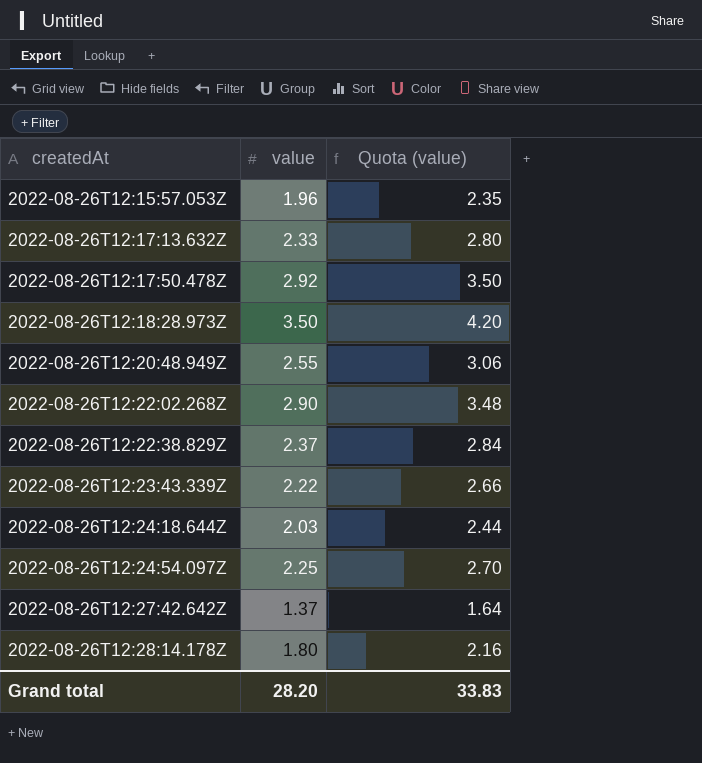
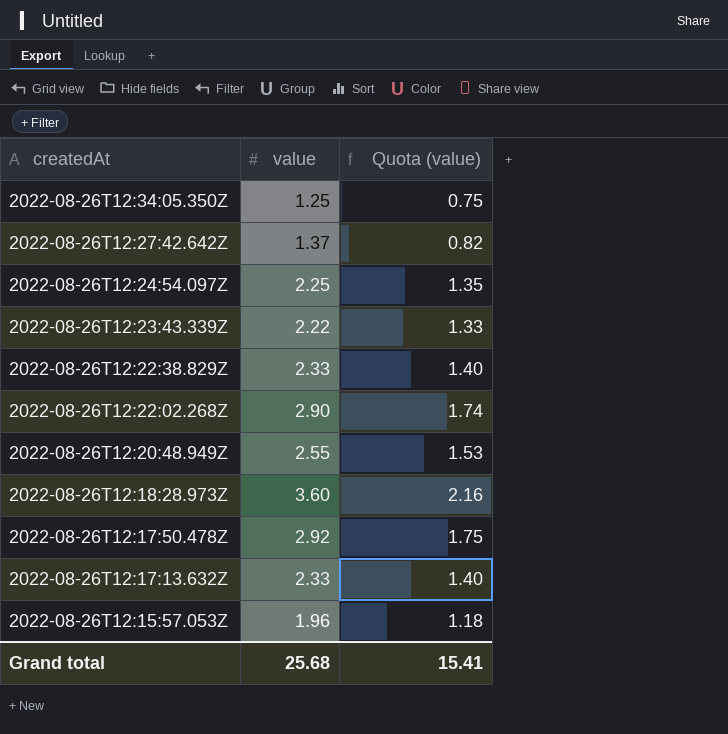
row order: createdAt ascending -> createdAt descending
column Quota (value) | formula: [value] * 1.2 -> [value] * 0.6
row 2022-08-26T12:24:18.644Z: 2.03 | 2.44 -> none
row 2022-08-26T12:28:14.178Z: 1.80 | 2.16 -> none
row 2022-08-26T12:34:05.350Z: none -> 1.25 | 0.75
2022-08-26T12:22:38.829Z | value: 2.37 -> 2.33
2022-08-26T12:18:28.973Z | value: 3.50 -> 3.60
Grand total | value: 28.20 -> 25.68
Grand total | Quota (value): 33.83 -> 15.41

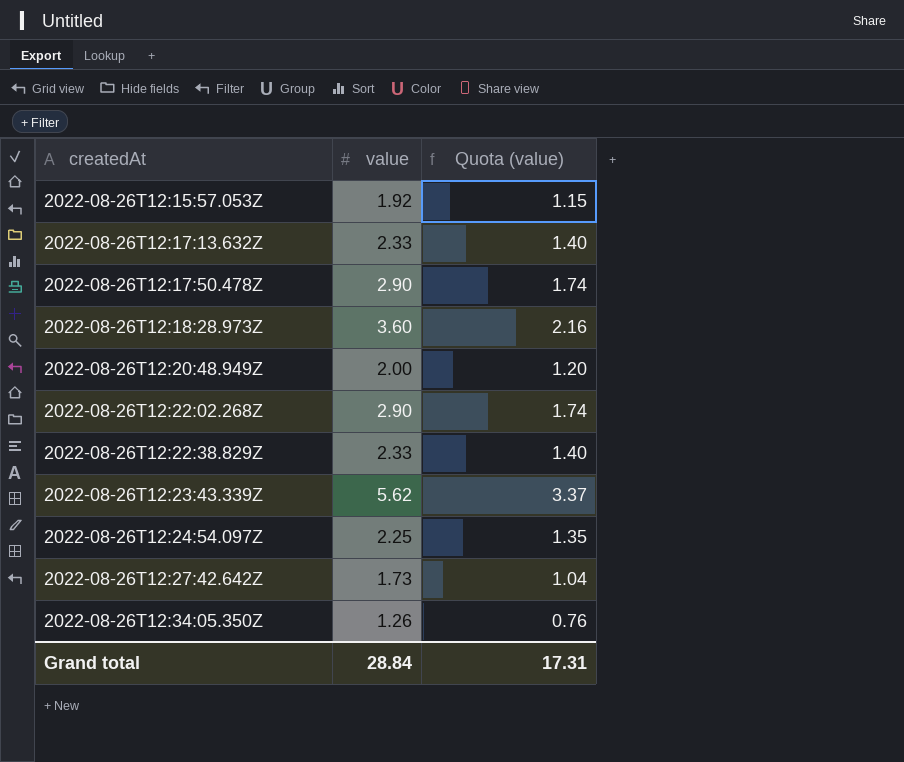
row order: createdAt descending -> createdAt ascending
2022-08-26T12:15:57.053Z | value: 1.96 -> 1.92
2022-08-26T12:15:57.053Z | Quota (value): 1.18 -> 1.15
2022-08-26T12:17:50.478Z | value: 2.92 -> 2.90
2022-08-26T12:17:50.478Z | Quota (value): 1.75 -> 1.74
2022-08-26T12:20:48.949Z | value: 2.55 -> 2.00
2022-08-26T12:20:48.949Z | Quota (value): 1.53 -> 1.20
2022-08-26T12:23:43.339Z | value: 2.22 -> 5.62
2022-08-26T12:23:43.339Z | Quota (value): 1.33 -> 3.37
2022-08-26T12:27:42.642Z | value: 1.37 -> 1.73
2022-08-26T12:27:42.642Z | Quota (value): 0.82 -> 1.04
2022-08-26T12:34:05.350Z | value: 1.25 -> 1.26
2022-08-26T12:34:05.350Z | Quota (value): 0.75 -> 0.76
Grand total | value: 25.68 -> 28.84
Grand total | Quota (value): 15.41 -> 17.31

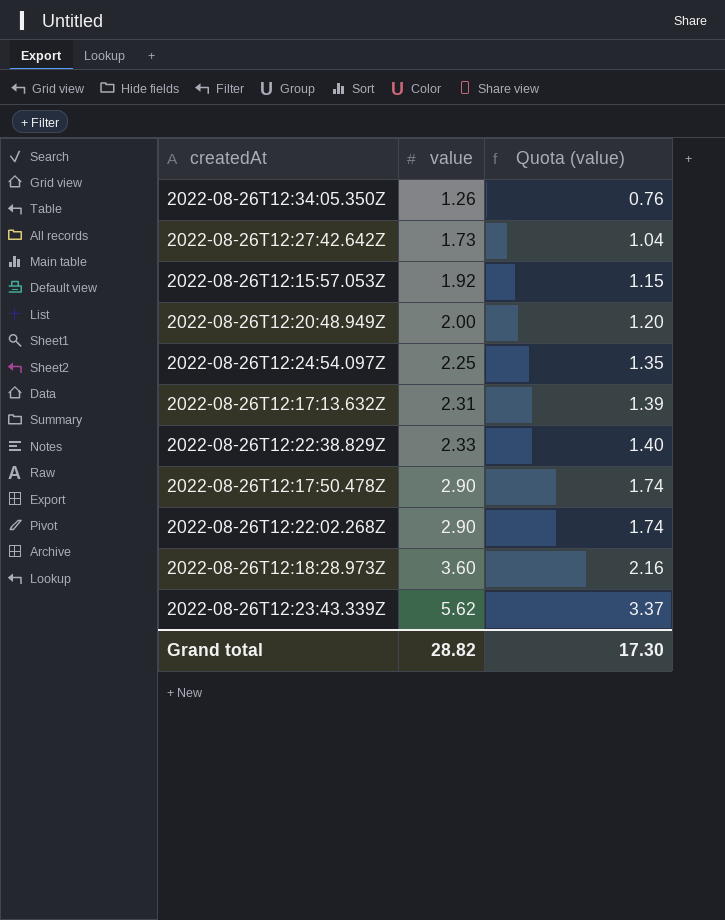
row order: createdAt ascending -> value ascending
2022-08-26T12:17:13.632Z | value: 2.33 -> 2.31
2022-08-26T12:17:13.632Z | Quota (value): 1.40 -> 1.39
Grand total | value: 28.84 -> 28.82
Grand total | Quota (value): 17.31 -> 17.30

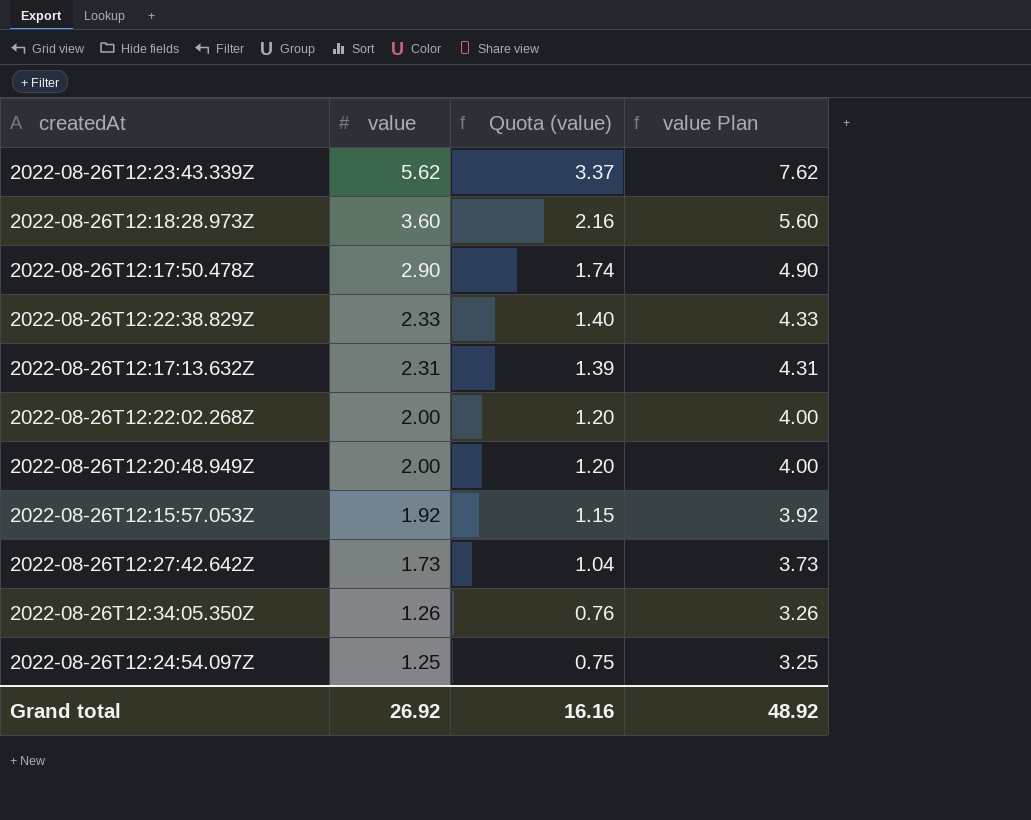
row order: value ascending -> value descending
column value Plan | formula: none -> [value] + 2
2022-08-26T12:22:02.268Z | value: 2.90 -> 2.00
2022-08-26T12:22:02.268Z | Quota (value): 1.74 -> 1.20
2022-08-26T12:24:54.097Z | value: 2.25 -> 1.25
2022-08-26T12:24:54.097Z | Quota (value): 1.35 -> 0.75
Grand total | value: 28.82 -> 26.92
Grand total | Quota (value): 17.30 -> 16.16

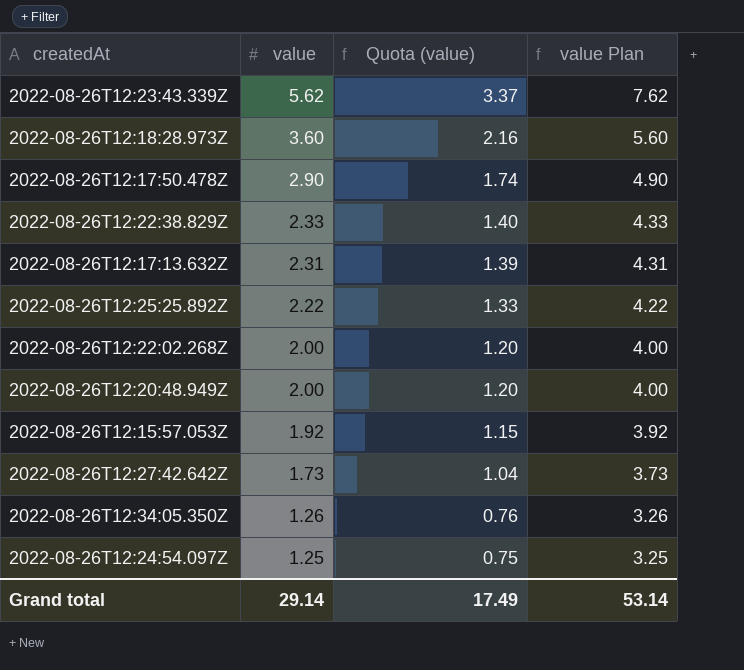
row 2022-08-26T12:25:25.892Z: none -> 2.22 | 1.33 | 4.22
Grand total | value: 26.92 -> 29.14
Grand total | Quota (value): 16.16 -> 17.49
Grand total | value Plan: 48.92 -> 53.14

